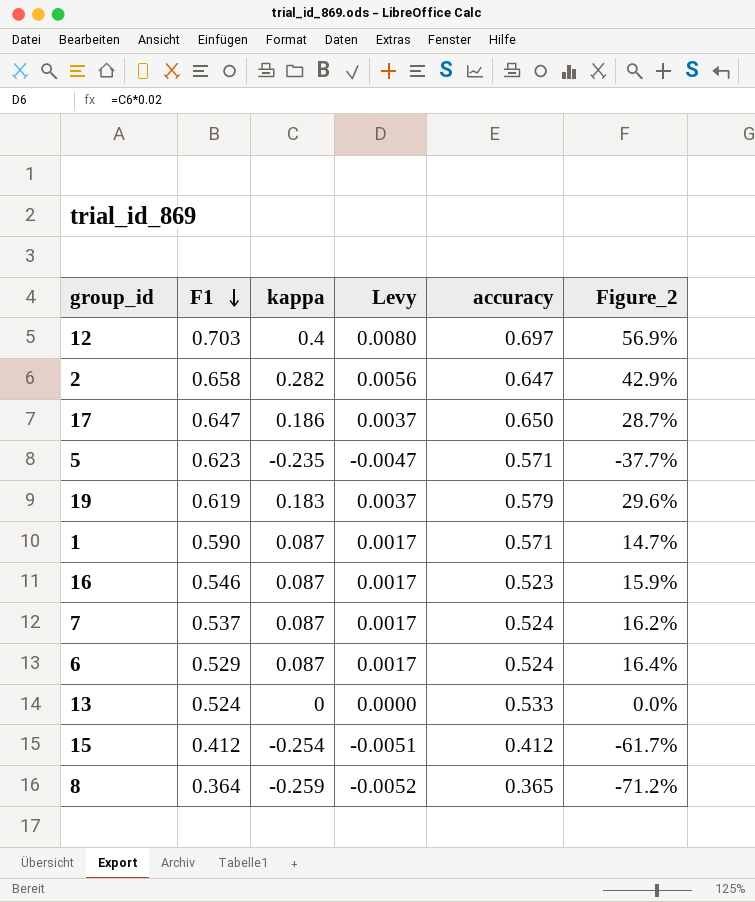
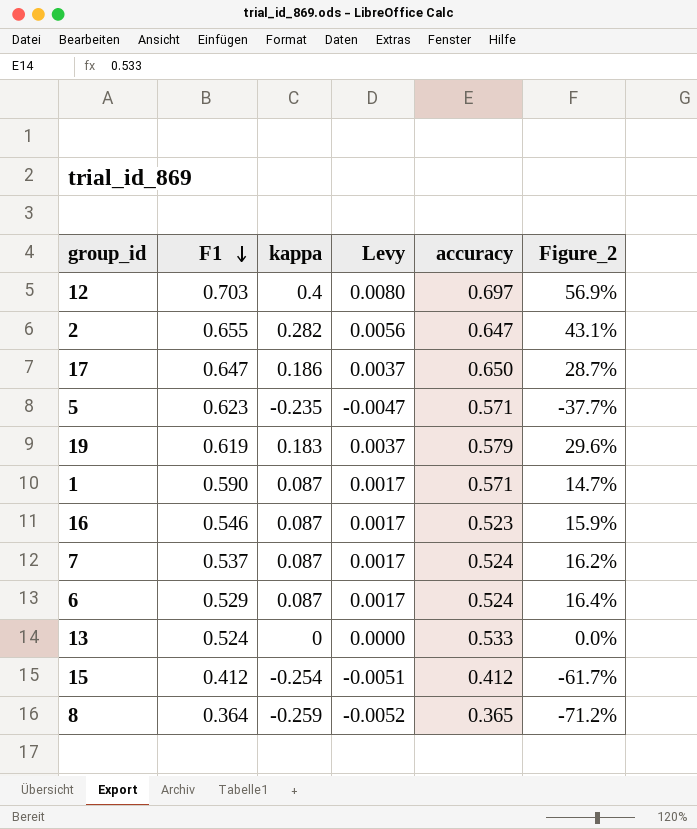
2 | F1: 0.658 -> 0.655
2 | Figure_2: 42.9% -> 43.1%

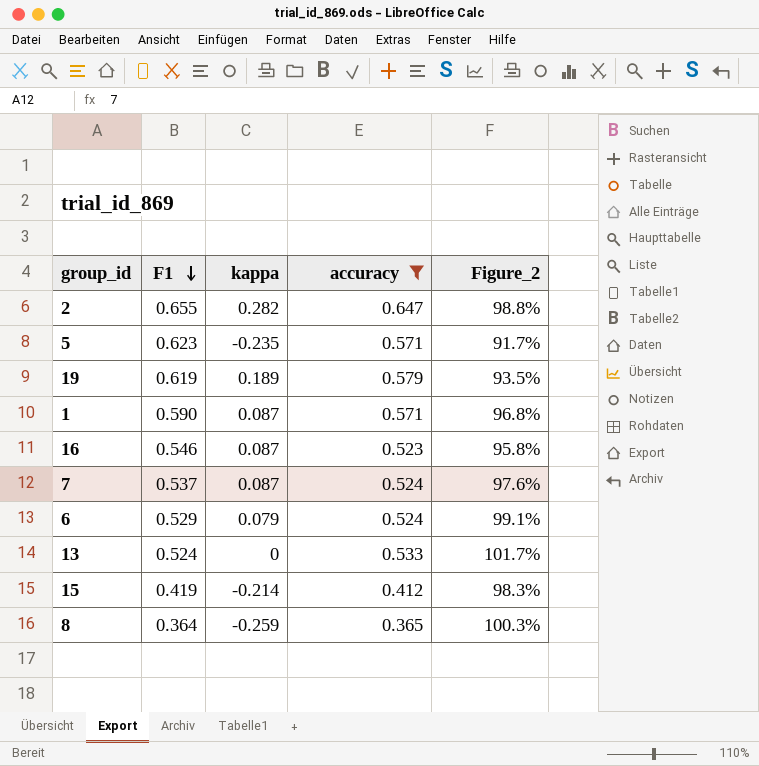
filter: none -> accuracy <= 0.647
column Levy | formula: [kappa] * 0.02 -> none
column Figure_2 | formula: [kappa] / [F1] -> [accuracy] / [F1]
19 | kappa: 0.183 -> 0.189
6 | kappa: 0.087 -> 0.079
15 | F1: 0.412 -> 0.419
15 | kappa: -0.254 -> -0.214

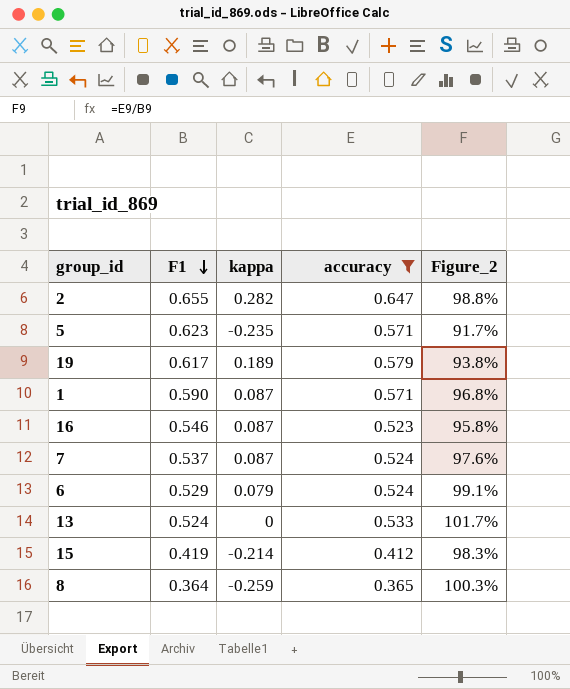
19 | F1: 0.619 -> 0.617
19 | Figure_2: 93.5% -> 93.8%

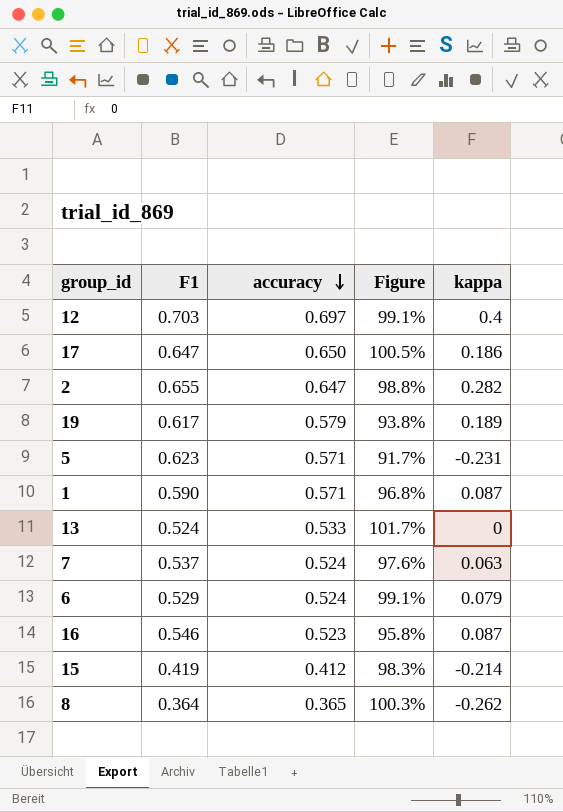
filter: accuracy <= 0.647 -> none
row order: F1 descending -> accuracy descending
column name: Figure_2 -> Figure
column kappa | position: 3 -> 5
5 | kappa: -0.235 -> -0.231
7 | kappa: 0.087 -> 0.063
8 | kappa: -0.259 -> -0.262

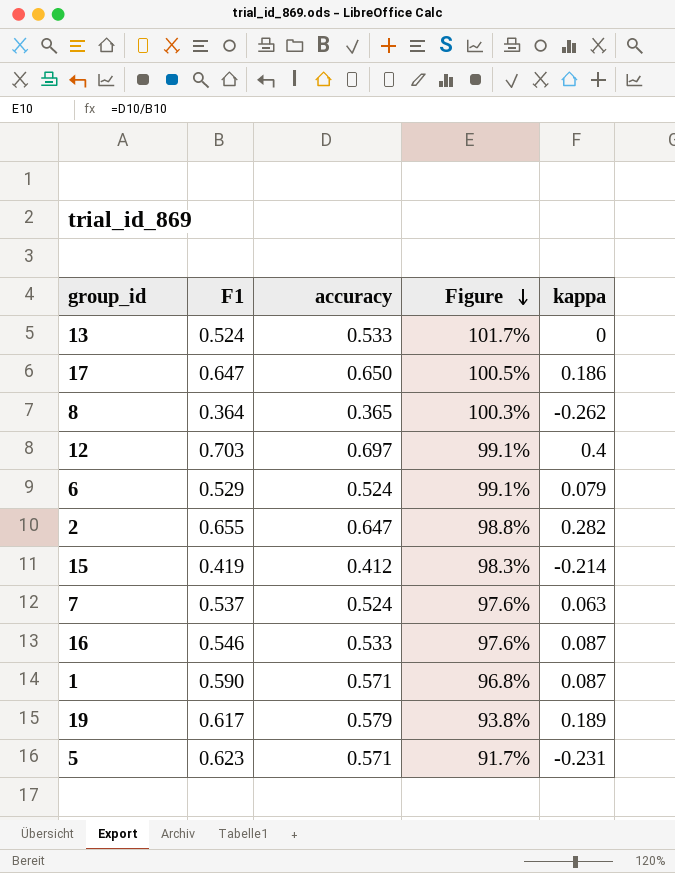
row order: accuracy descending -> Figure descending
16 | accuracy: 0.523 -> 0.533
16 | Figure: 95.8% -> 97.6%

